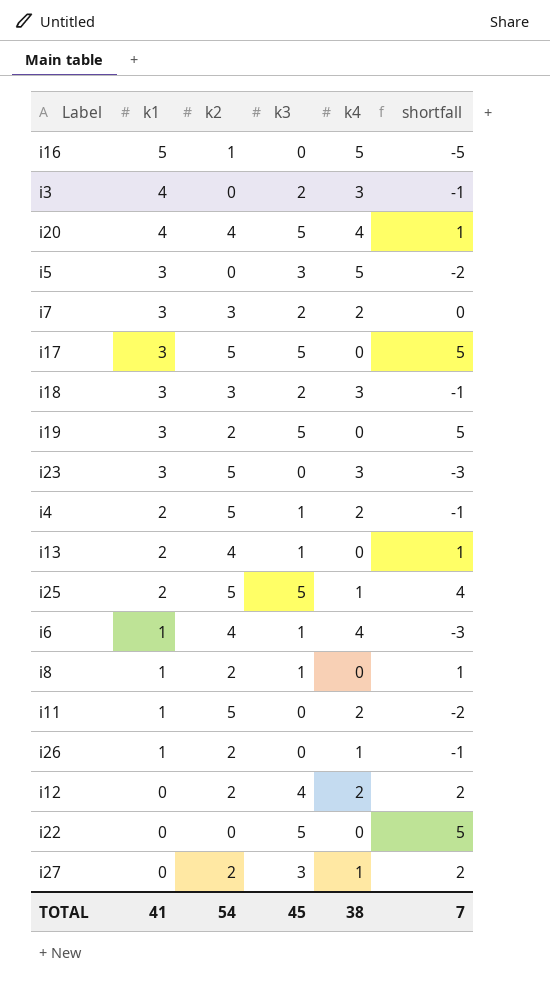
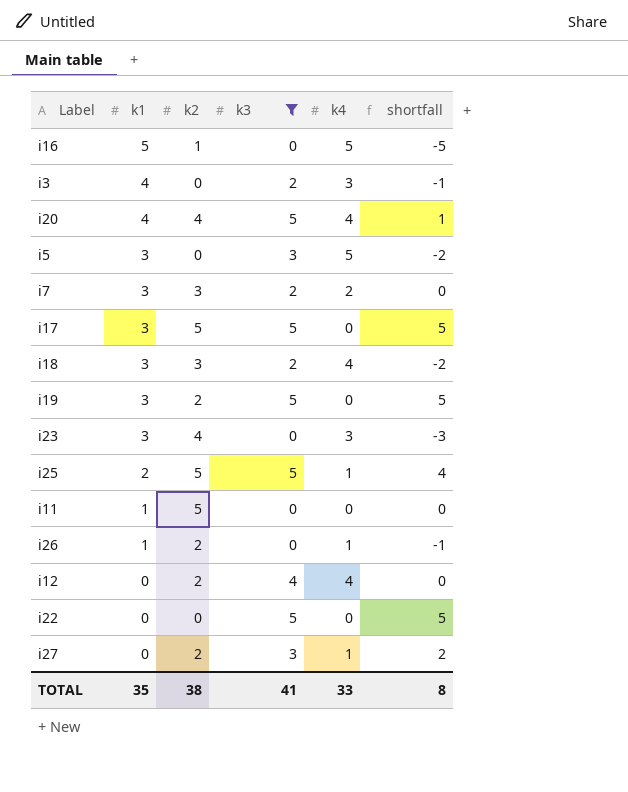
filter: none -> k3 != 1
i18 | k4: 3 -> 4
i18 | shortfall: -1 -> -2
i23 | k2: 5 -> 4
i11 | k4: 2 -> 0
i11 | shortfall: -2 -> 0
i12 | k4: 2 -> 4
i12 | shortfall: 2 -> 0
TOTAL | k1: 41 -> 35
TOTAL | k2: 54 -> 38
TOTAL | k3: 45 -> 41
TOTAL | k4: 38 -> 33
TOTAL | shortfall: 7 -> 8

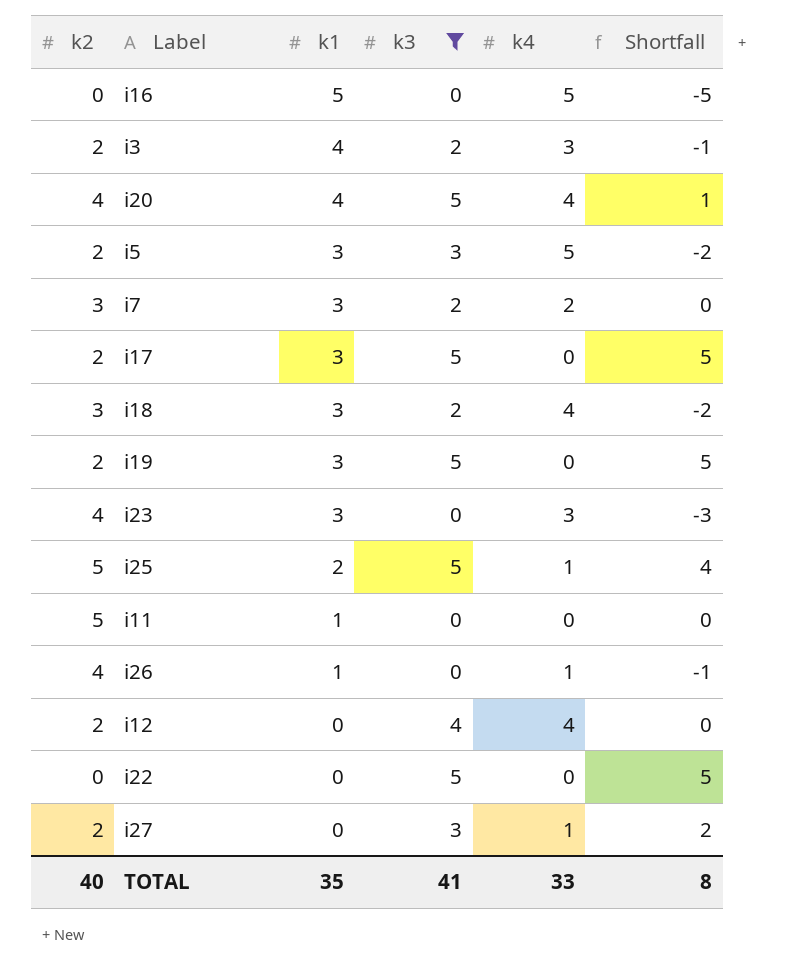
column k2 | position: 3 -> 1
column name: shortfall -> Shortfall
i16 | k2: 1 -> 0
i3 | k2: 0 -> 2
i5 | k2: 0 -> 2
i17 | k2: 5 -> 2
i26 | k2: 2 -> 4
TOTAL | k2: 38 -> 40

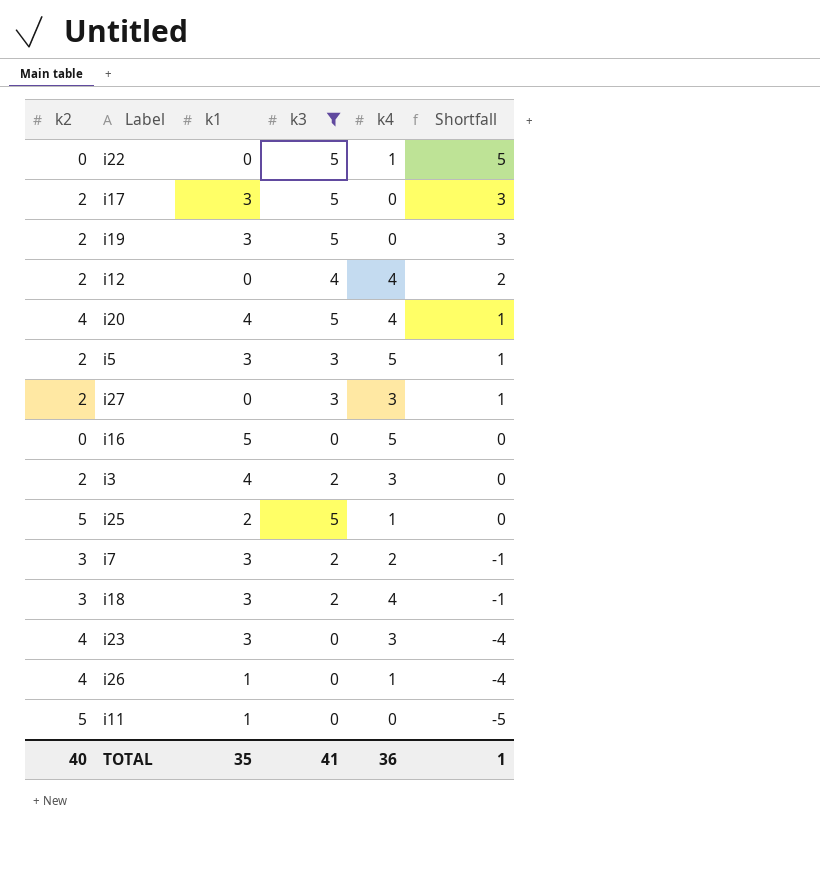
row order: k1 descending -> Shortfall descending
column Shortfall | formula: [k3] - [k4] -> [k3] - [k2]
i22 | k4: 0 -> 1
i27 | k4: 1 -> 3
TOTAL | k4: 33 -> 36
TOTAL | Shortfall: 8 -> 1

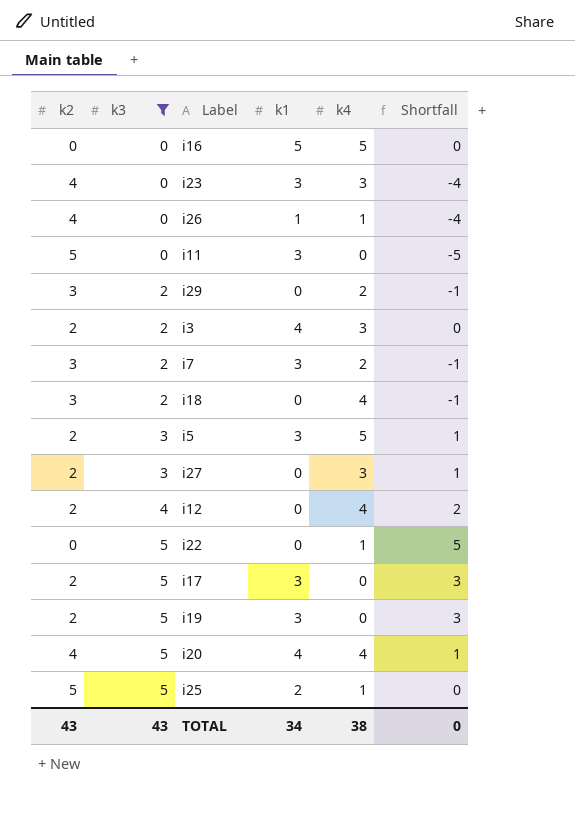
row order: Shortfall descending -> k3 ascending
column k3 | position: 4 -> 2
i11 | k1: 1 -> 3
row i29: none -> 3 | 2 | 0 | 2 | -1
i18 | k1: 3 -> 0
TOTAL | k2: 40 -> 43
TOTAL | k3: 41 -> 43
TOTAL | k1: 35 -> 34
TOTAL | k4: 36 -> 38
TOTAL | Shortfall: 1 -> 0

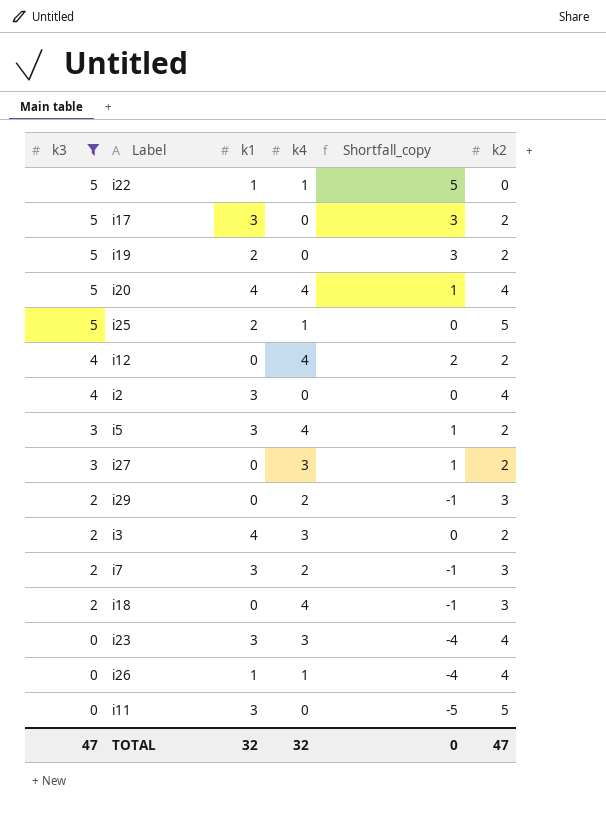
row order: k3 ascending -> k3 descending
column name: Shortfall -> Shortfall_copy
column k2 | position: 1 -> 6
row i16: 0 | 0 | 5 | 5 | 0 -> none
i22 | k1: 0 -> 1
i19 | k1: 3 -> 2
row i2: none -> 4 | 3 | 0 | 0 | 4
i5 | k4: 5 -> 4
TOTAL | k3: 43 -> 47
TOTAL | k1: 34 -> 32
TOTAL | k4: 38 -> 32
TOTAL | k2: 43 -> 47

